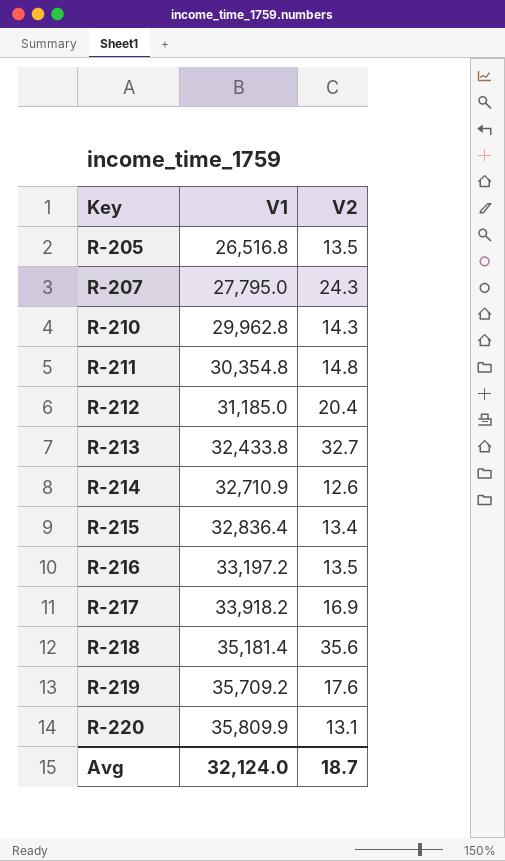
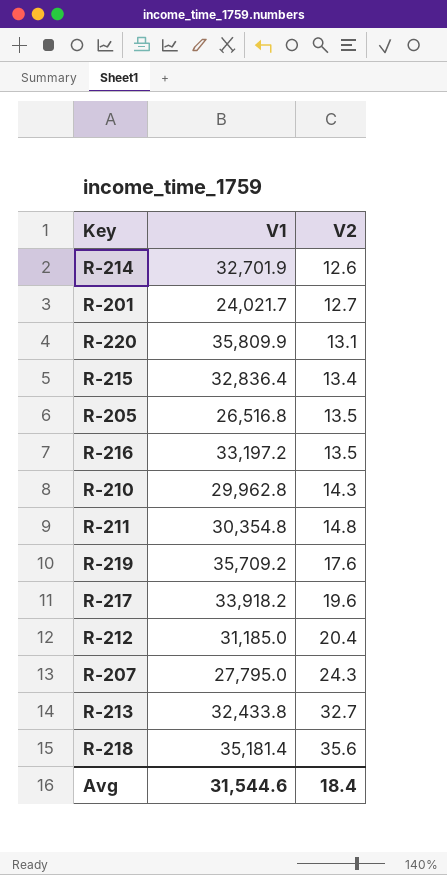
row order: Key ascending -> V2 ascending
R-214 | V1: 32,710.9 -> 32,701.9
row R-201: none -> 24,021.7 | 12.7
R-217 | V2: 16.9 -> 19.6
Avg | V1: 32,124.0 -> 31,544.6
Avg | V2: 18.7 -> 18.4

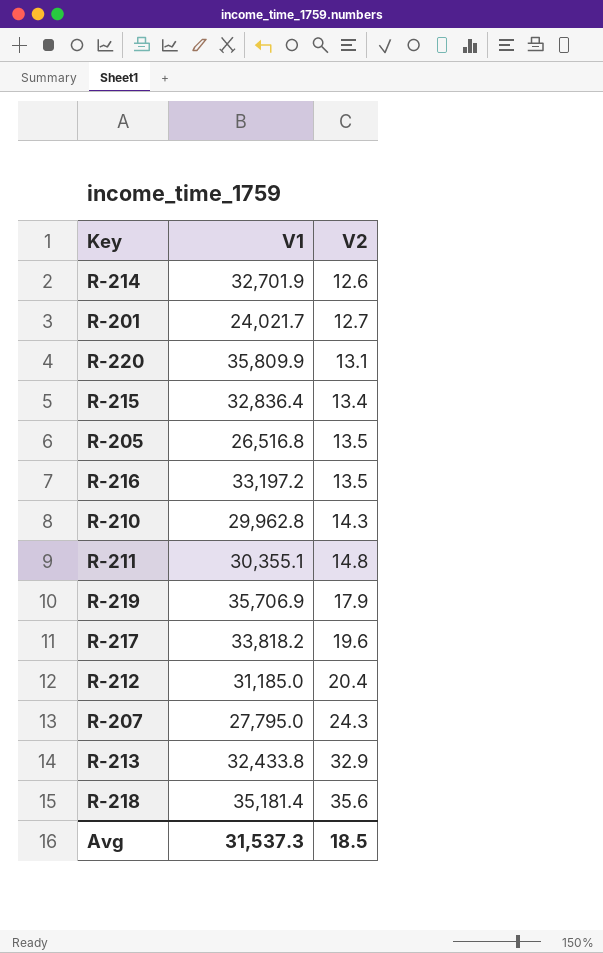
R-211 | V1: 30,354.8 -> 30,355.1
R-219 | V1: 35,709.2 -> 35,706.9
R-219 | V2: 17.6 -> 17.9
R-217 | V1: 33,918.2 -> 33,818.2
R-213 | V2: 32.7 -> 32.9
Avg | V1: 31,544.6 -> 31,537.3
Avg | V2: 18.4 -> 18.5

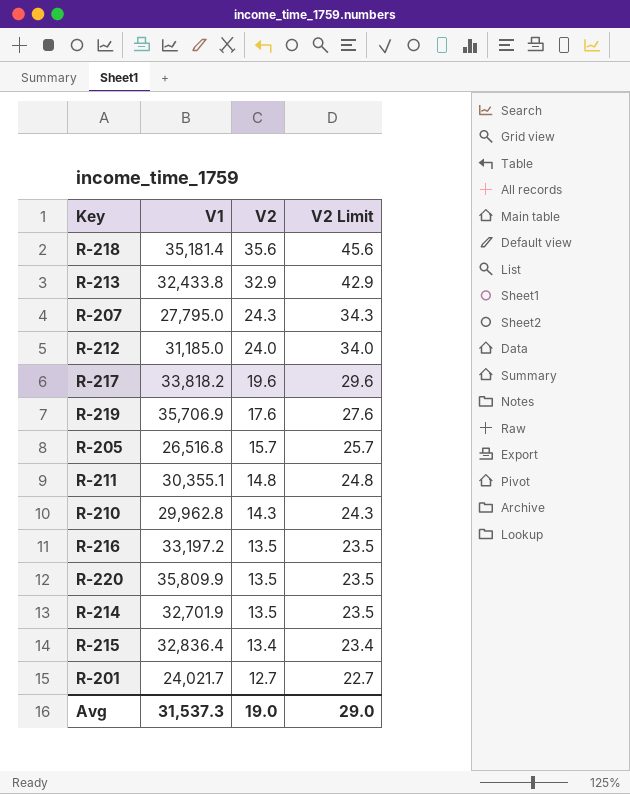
row order: V2 ascending -> V2 descending
column V2 Limit | formula: none -> [V2] + 10
R-212 | V2: 20.4 -> 24.0
R-219 | V2: 17.9 -> 17.6
R-205 | V2: 13.5 -> 15.7
R-220 | V2: 13.1 -> 13.5
R-214 | V2: 12.6 -> 13.5
Avg | V2: 18.5 -> 19.0

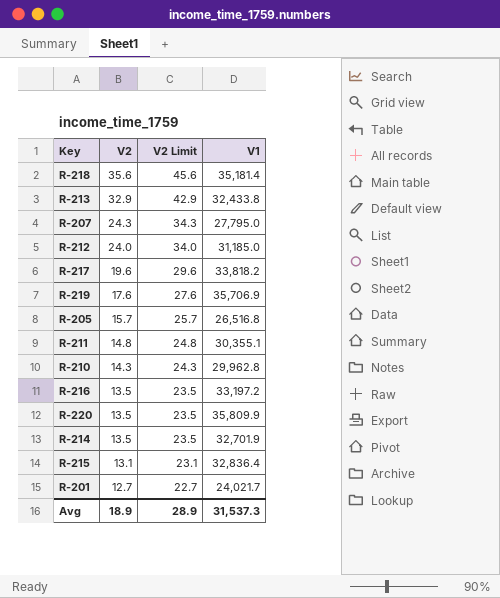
column V1 | position: 2 -> 4
R-215 | V2: 13.4 -> 13.1
R-215 | V2 Limit: 23.4 -> 23.1
Avg | V2: 19.0 -> 18.9
Avg | V2 Limit: 29.0 -> 28.9

